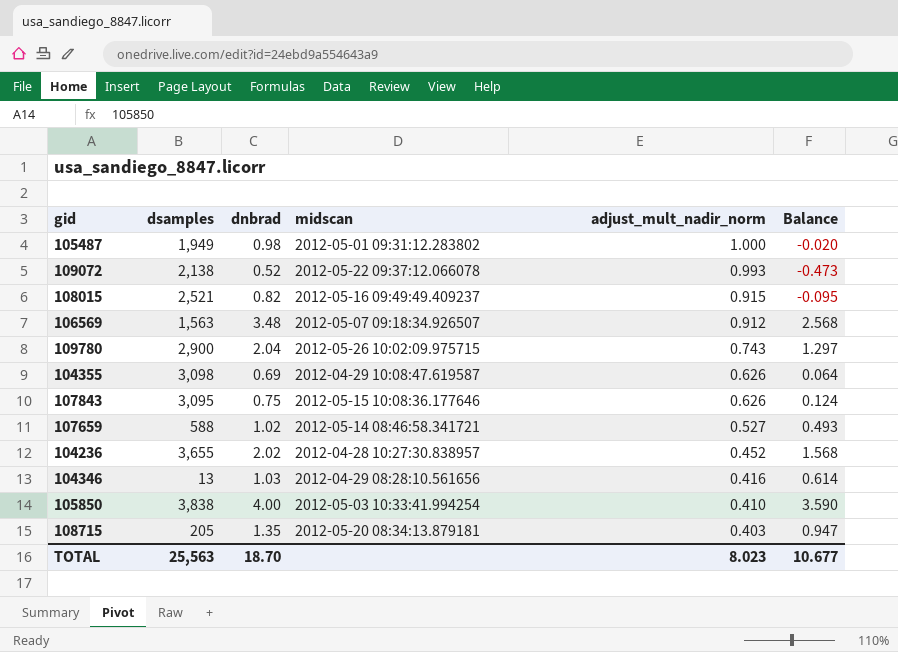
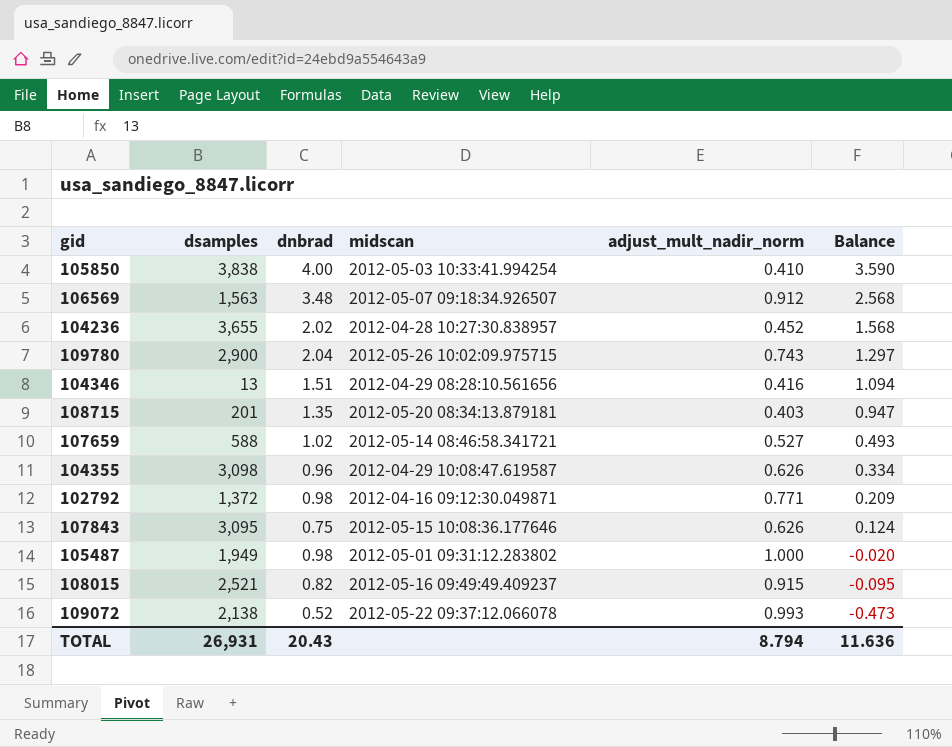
row order: adjust_mult_nadir_norm descending -> Balance descending
104346 | dnbrad: 1.03 -> 1.51
104346 | Balance: 0.614 -> 1.094
108715 | dsamples: 205 -> 201
104355 | dnbrad: 0.69 -> 0.96
104355 | Balance: 0.064 -> 0.334
row 102792: none -> 1,372 | 0.98 | 2012-04-16 09:12:30.049871 | 0.771 | 0.209
TOTAL | dsamples: 25,563 -> 26,931
TOTAL | dnbrad: 18.70 -> 20.43
TOTAL | adjust_mult_nadir_norm: 8.023 -> 8.794
TOTAL | Balance: 10.677 -> 11.636

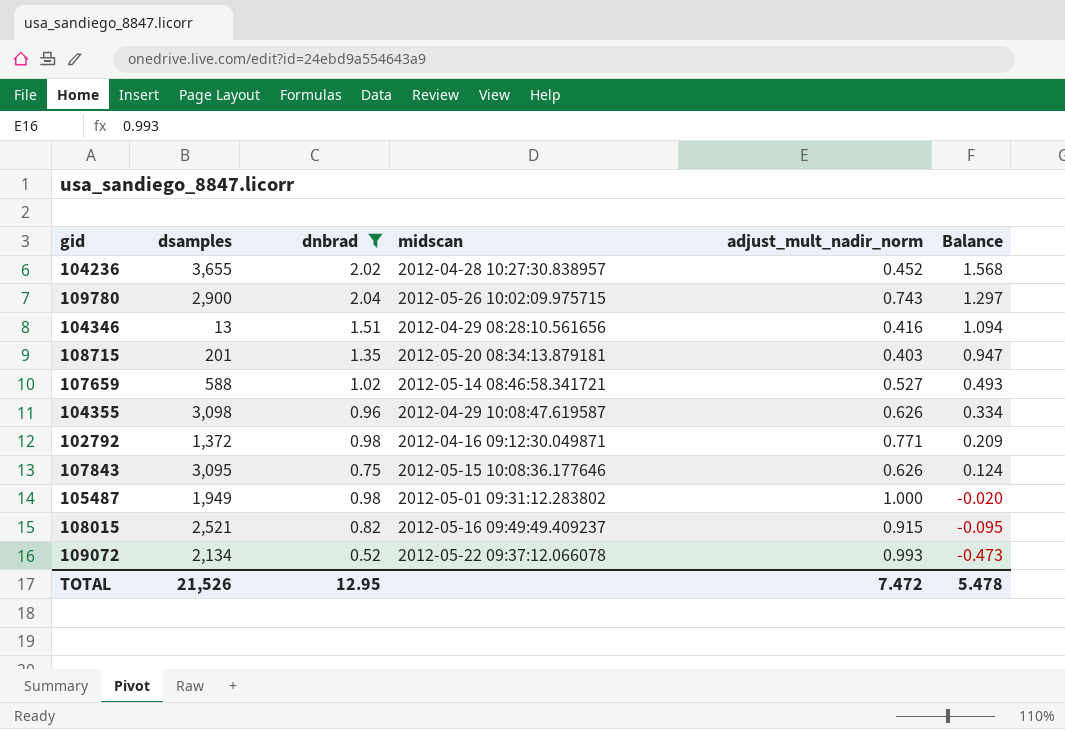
filter: none -> dnbrad <= 2.04
109072 | dsamples: 2,138 -> 2,134
TOTAL | dsamples: 26,931 -> 21,526
TOTAL | dnbrad: 20.43 -> 12.95
TOTAL | adjust_mult_nadir_norm: 8.794 -> 7.472
TOTAL | Balance: 11.636 -> 5.478

